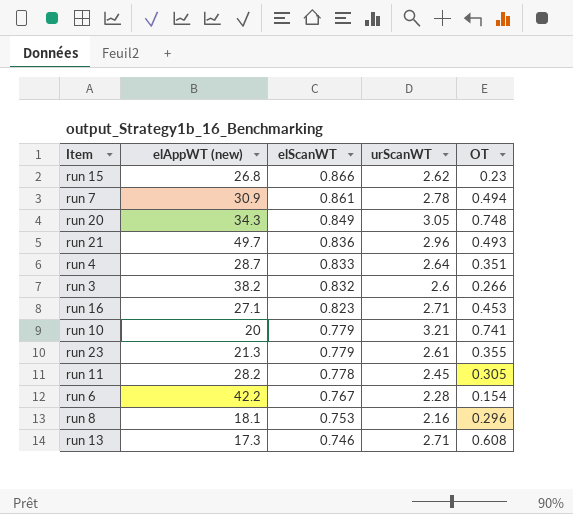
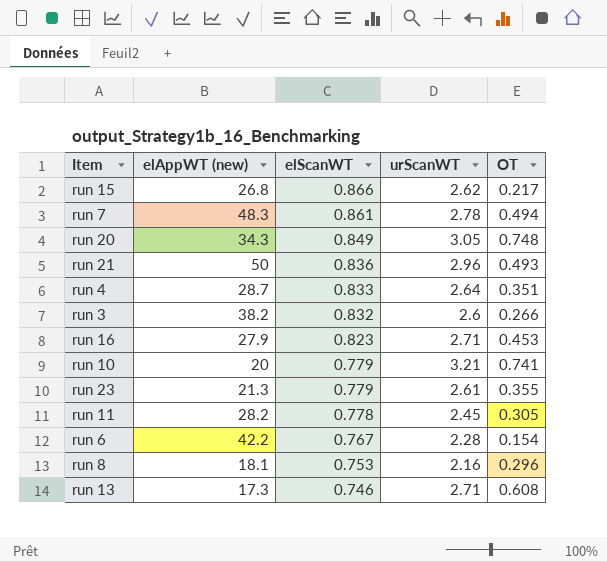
run 15 | OT: 0.23 -> 0.217
run 7 | elAppWT (new): 30.9 -> 48.3
run 21 | elAppWT (new): 49.7 -> 50
run 16 | elAppWT (new): 27.1 -> 27.9

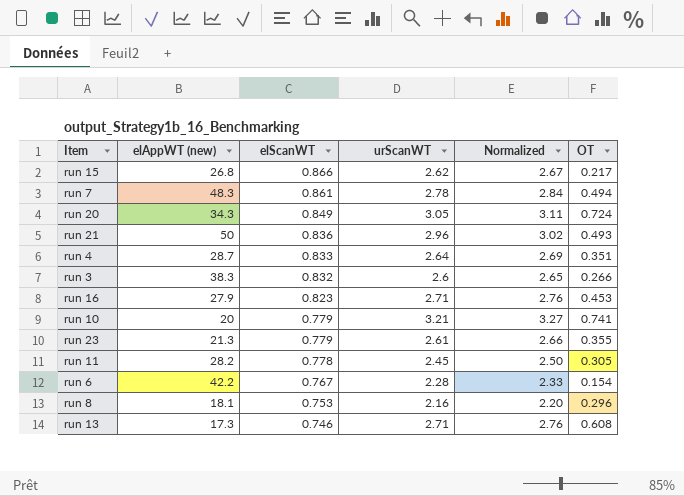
column Normalized | formula: none -> [urScanWT] * 1.02
run 20 | OT: 0.748 -> 0.724
run 3 | elAppWT (new): 38.2 -> 38.3

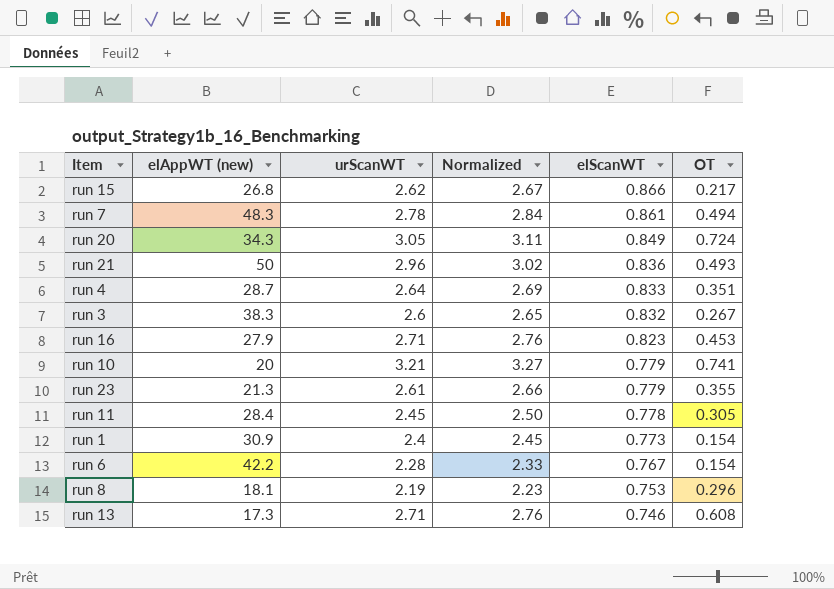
column elScanWT | position: 3 -> 5
run 3 | OT: 0.266 -> 0.267
run 11 | elAppWT (new): 28.2 -> 28.4
row run 1: none -> 30.9 | 2.4 | 2.45 | 0.773 | 0.154
run 8 | urScanWT: 2.16 -> 2.19
run 8 | Normalized: 2.20 -> 2.23

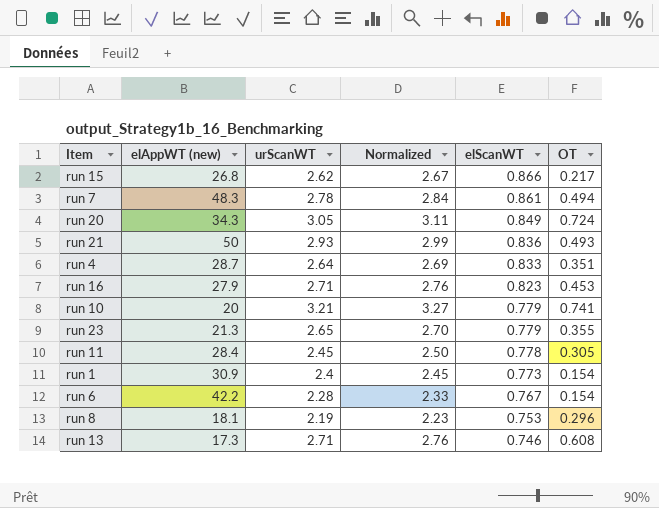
row run 3: 38.3 | 2.6 | 2.65 | 0.832 | 0.267 -> none
run 21 | urScanWT: 2.96 -> 2.93
run 21 | Normalized: 3.02 -> 2.99
run 23 | urScanWT: 2.61 -> 2.65
run 23 | Normalized: 2.66 -> 2.70

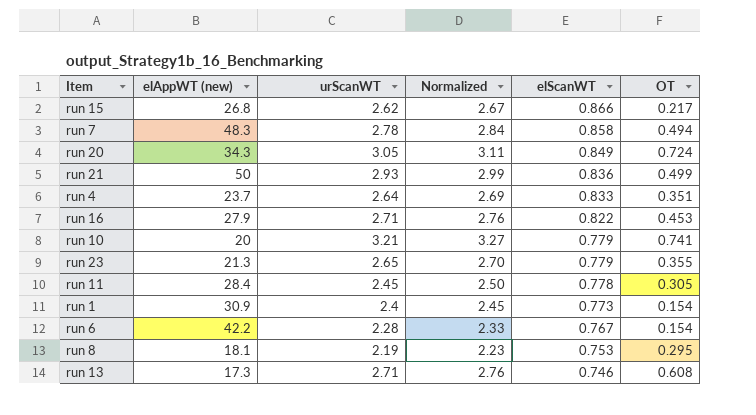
run 7 | elScanWT: 0.861 -> 0.858
run 21 | OT: 0.493 -> 0.499
run 4 | elAppWT (new): 28.7 -> 23.7
run 16 | elScanWT: 0.823 -> 0.822
run 8 | OT: 0.296 -> 0.295

